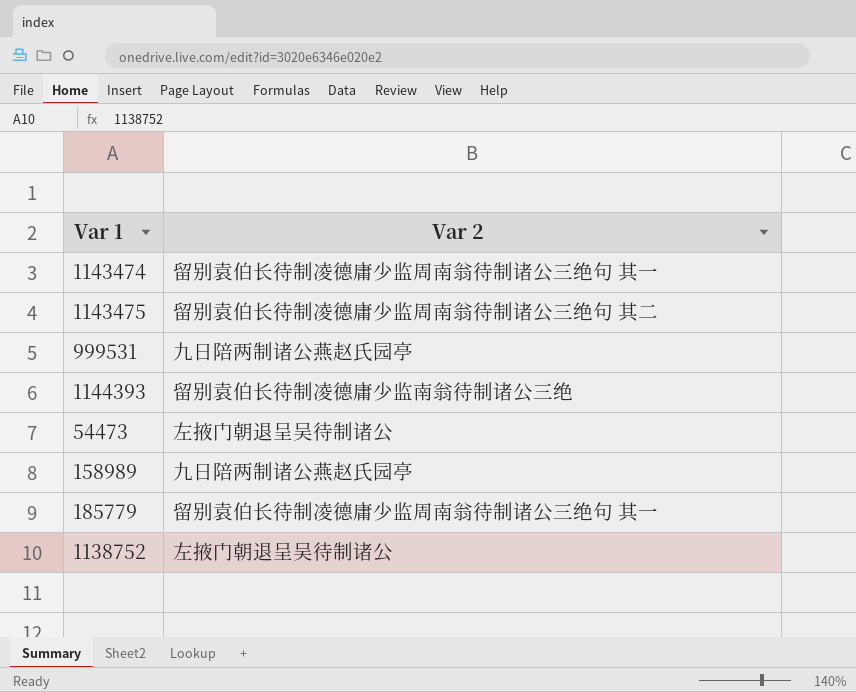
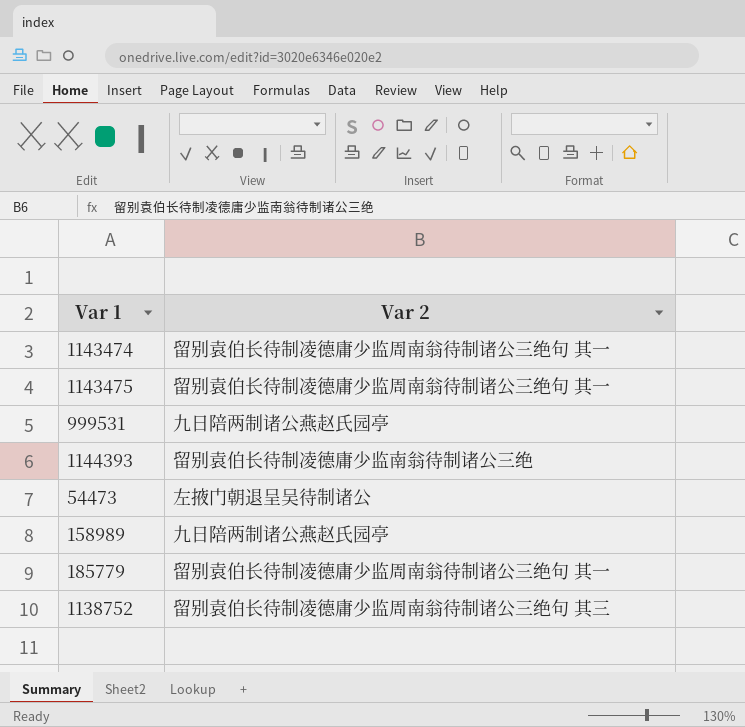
1143475 | Var 2: 留别袁伯长待制凌德庸少监周南翁待制诸公三绝句 其二 -> 留别袁伯长待制凌德庸少监周南翁待制诸公三绝句 其一
1138752 | Var 2: 左掖门朝退呈吴待制诸公 -> 留别袁伯长待制凌德庸少监周南翁待制诸公三绝句 其三

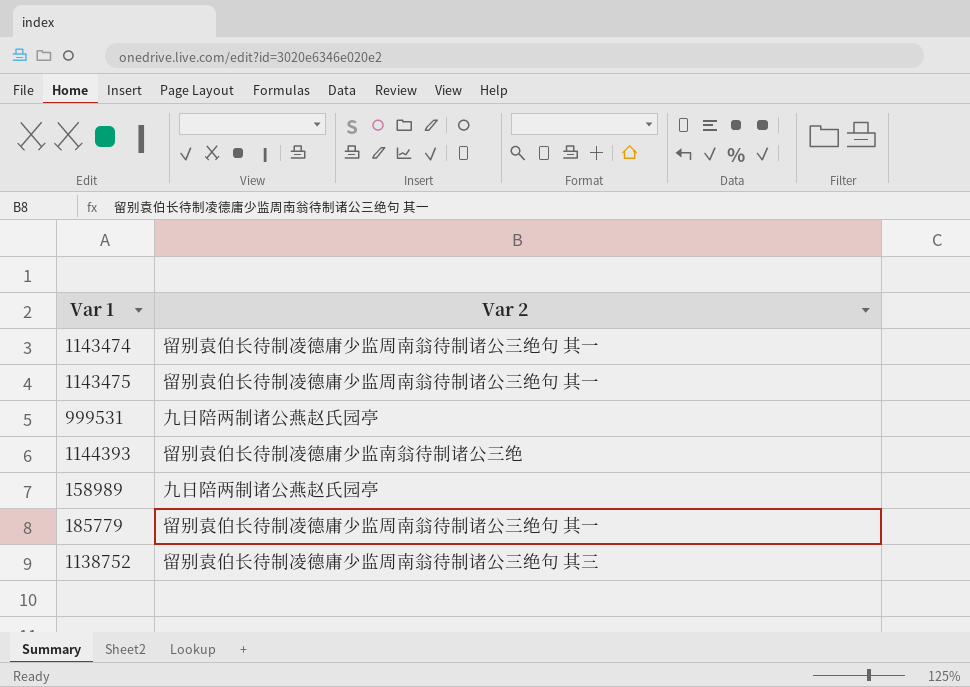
row 54473: 左掖门朝退呈吴待制诸公 -> none

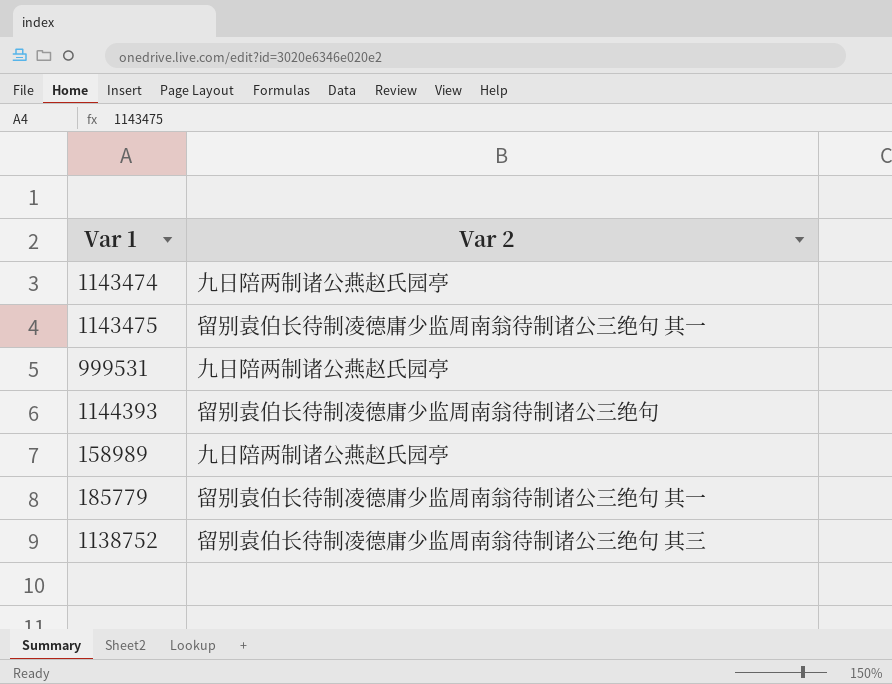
1143474 | Var 2: 留别袁伯长待制凌德庸少监周南翁待制诸公三绝句 其一 -> 九日陪两制诸公燕赵氏园亭
1144393 | Var 2: 留别袁伯长待制凌德庸少监南翁待制诸公三绝 -> 留别袁伯长待制凌德庸少监周南翁待制诸公三绝句

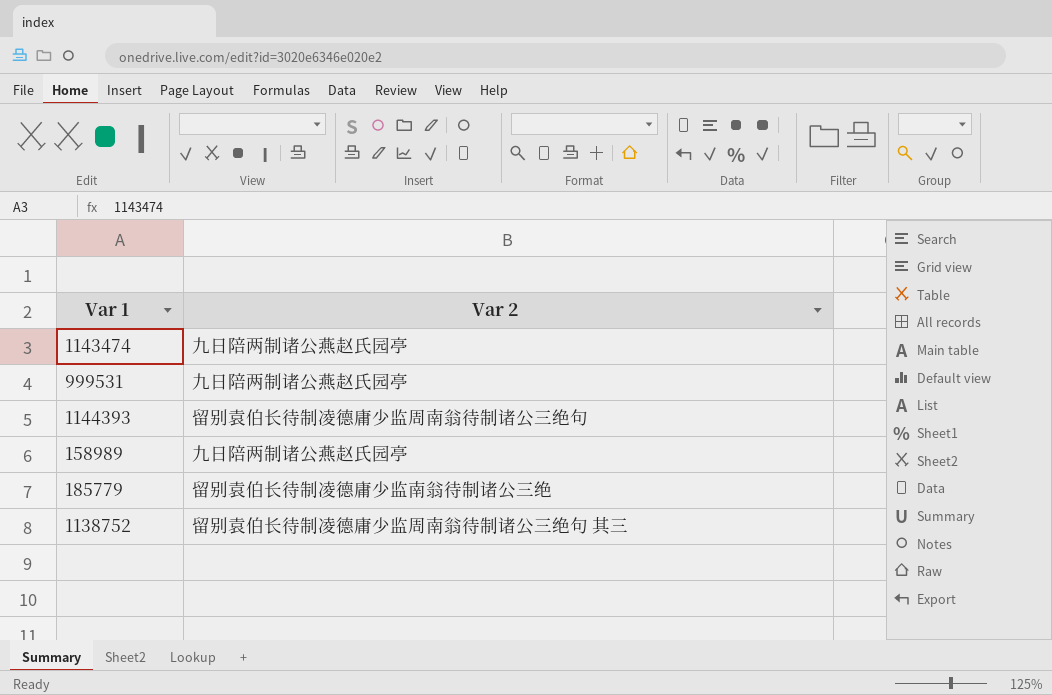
row 1143475: 留别袁伯长待制凌德庸少监周南翁待制诸公三绝句 其一 -> none
185779 | Var 2: 留别袁伯长待制凌德庸少监周南翁待制诸公三绝句 其一 -> 留别袁伯长待制凌德庸少监南翁待制诸公三绝

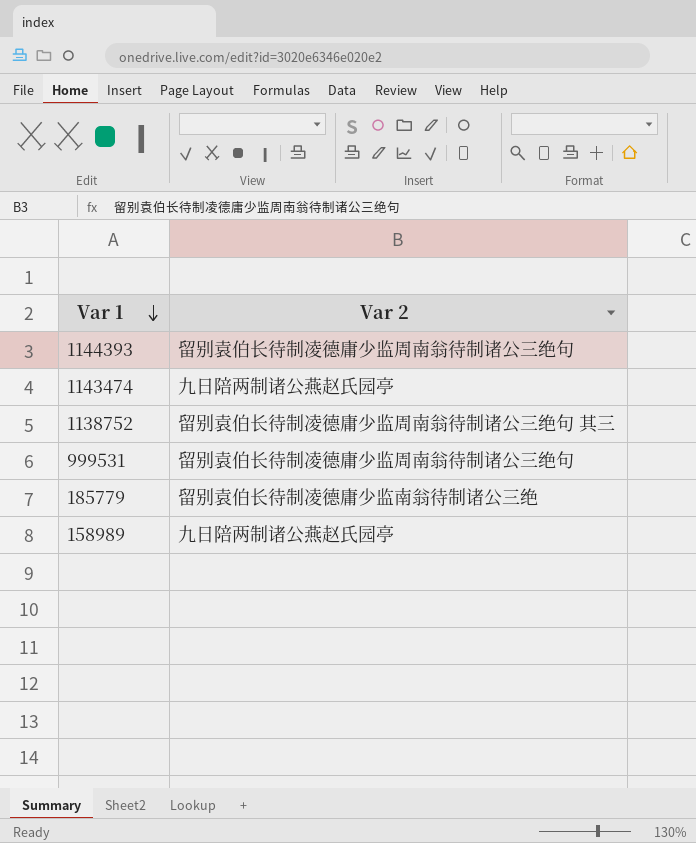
row order: none -> Var 1 descending
999531 | Var 2: 九日陪两制诸公燕赵氏园亭 -> 留别袁伯长待制凌德庸少监周南翁待制诸公三绝句

